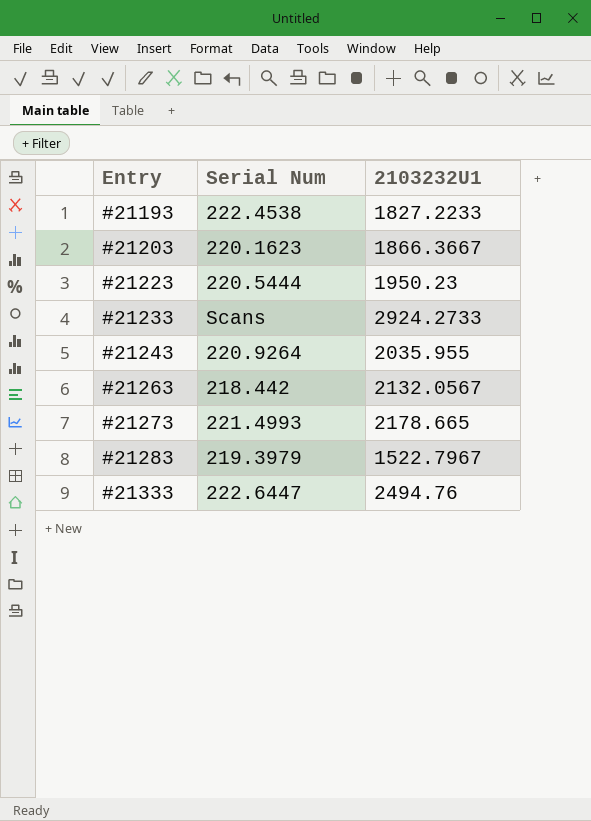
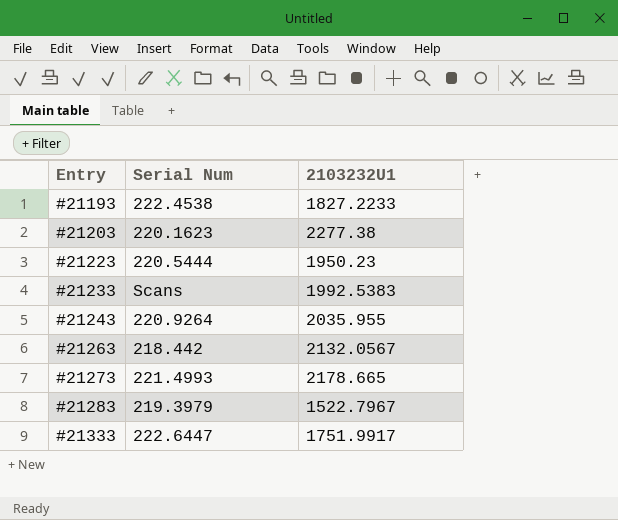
#21203 | 2103232U1: 1866.3667 -> 2277.38
#21233 | 2103232U1: 2924.2733 -> 1992.5383
#21333 | 2103232U1: 2494.76 -> 1751.9917

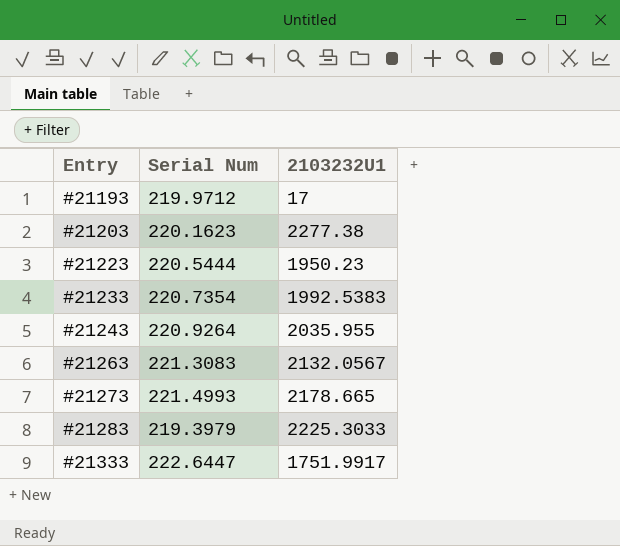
#21193 | Serial Num: 222.4538 -> 219.9712
#21193 | 2103232U1: 1827.2233 -> 17
#21233 | Serial Num: Scans -> 220.7354
#21263 | Serial Num: 218.442 -> 221.3083
#21283 | 2103232U1: 1522.7967 -> 2225.3033

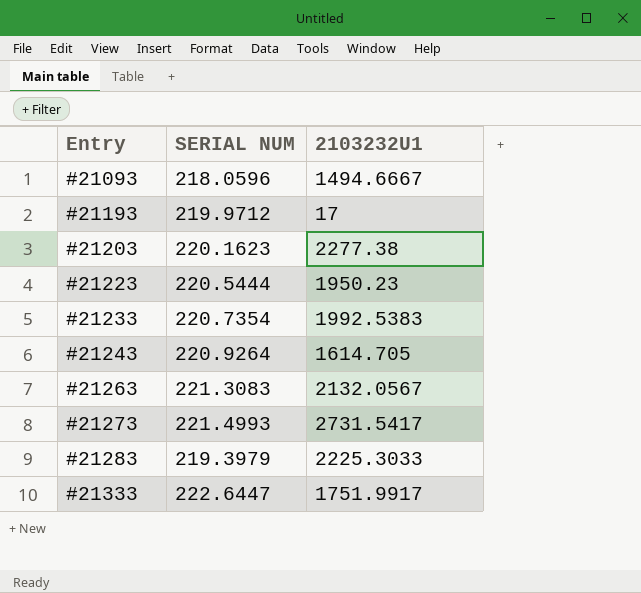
column name: Serial Num -> SERIAL NUM
row #21093: none -> 218.0596 | 1494.6667
#21243 | 2103232U1: 2035.955 -> 1614.705
#21273 | 2103232U1: 2178.665 -> 2731.5417

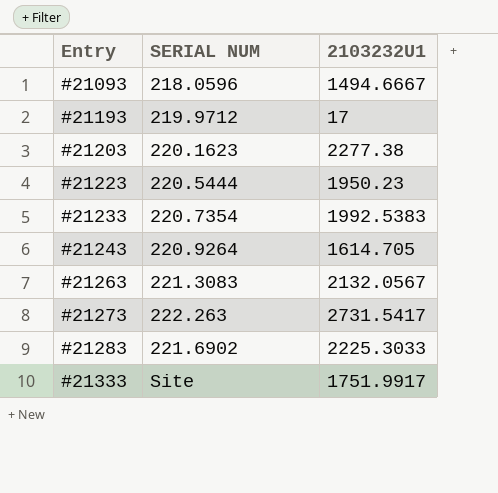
#21273 | SERIAL NUM: 221.4993 -> 222.263
#21283 | SERIAL NUM: 219.3979 -> 221.6902
#21333 | SERIAL NUM: 222.6447 -> Site

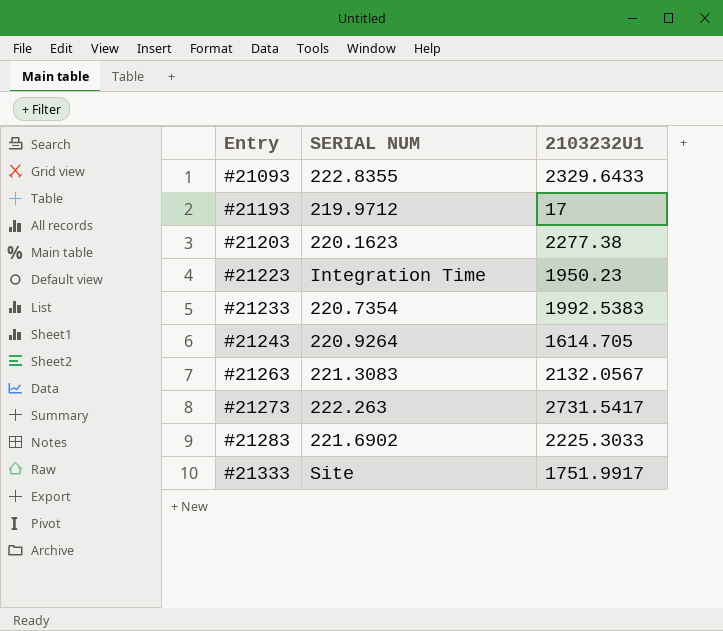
#21093 | SERIAL NUM: 218.0596 -> 222.8355
#21093 | 2103232U1: 1494.6667 -> 2329.6433
#21223 | SERIAL NUM: 220.5444 -> Integration Time

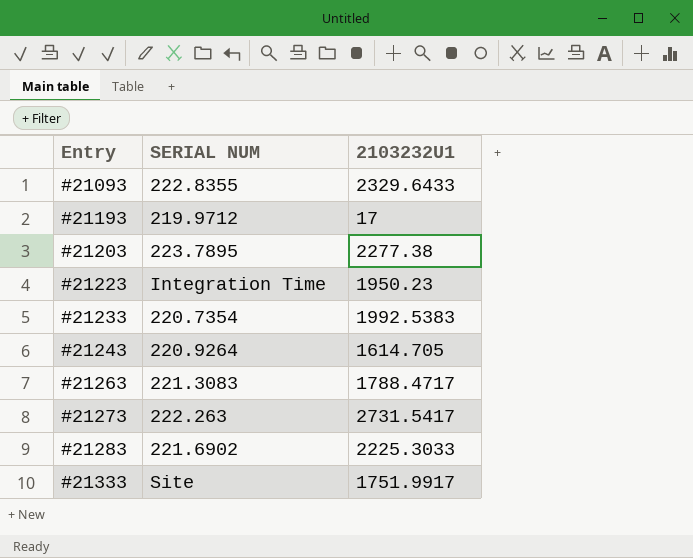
#21203 | SERIAL NUM: 220.1623 -> 223.7895
#21263 | 2103232U1: 2132.0567 -> 1788.4717

